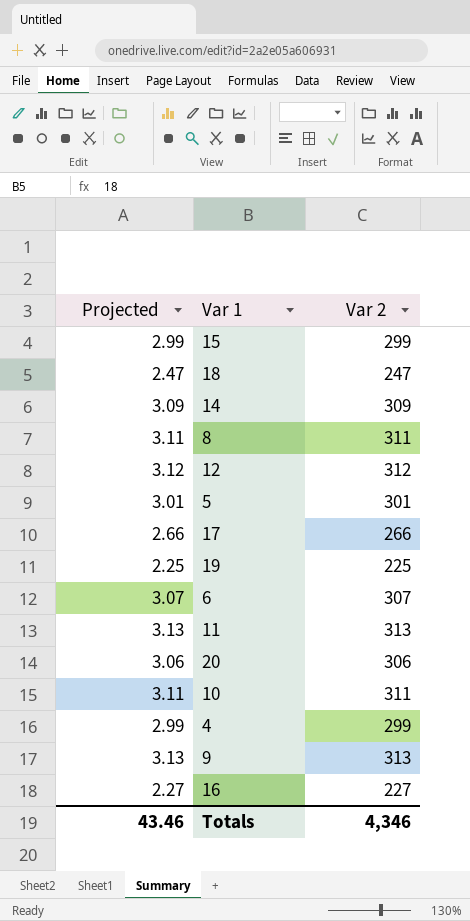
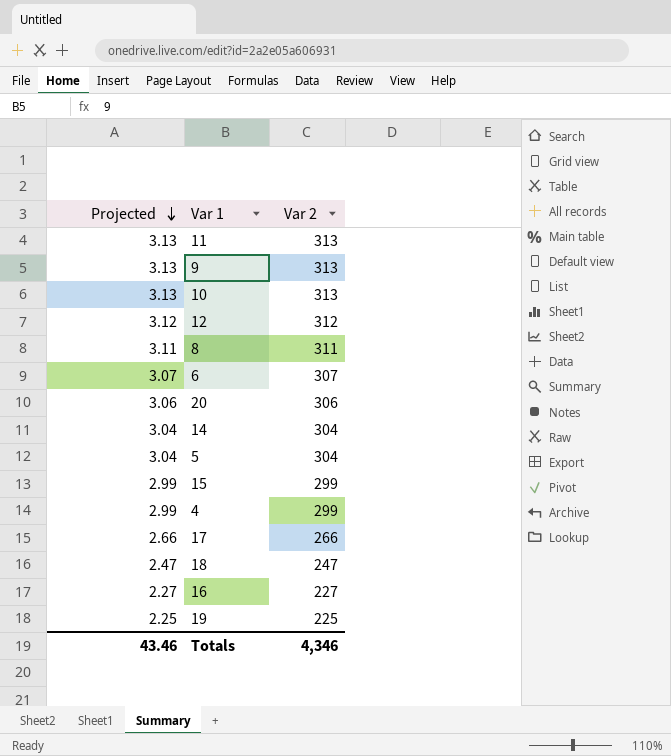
row order: none -> Projected descending
10 | Projected: 3.11 -> 3.13
10 | Var 2: 311 -> 313
14 | Projected: 3.09 -> 3.04
14 | Var 2: 309 -> 304
5 | Projected: 3.01 -> 3.04
5 | Var 2: 301 -> 304

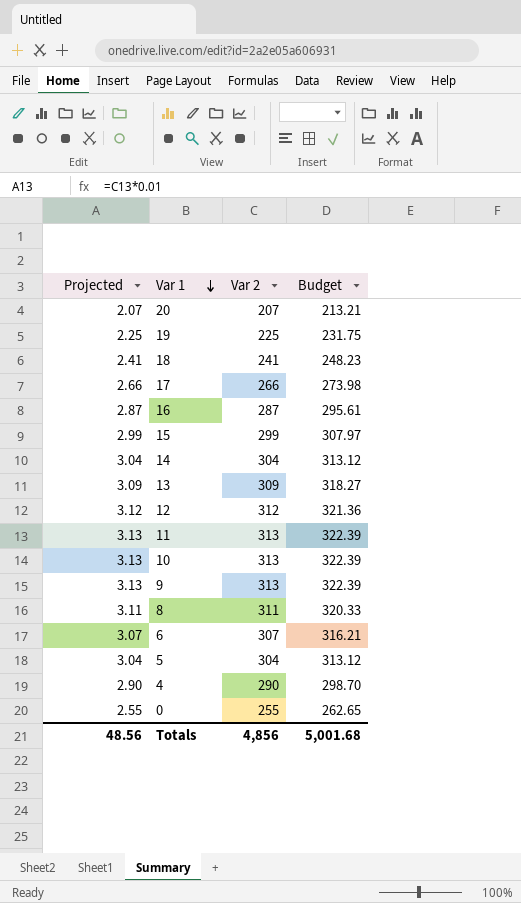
row order: Projected descending -> Var 1 descending
column Budget | formula: none -> [Var 2] * 1.03
20 | Projected: 3.06 -> 2.07
20 | Var 2: 306 -> 207
18 | Projected: 2.47 -> 2.41
18 | Var 2: 247 -> 241
16 | Projected: 2.27 -> 2.87
16 | Var 2: 227 -> 287
row 13: none -> 3.09 | 309 | 318.27
4 | Projected: 2.99 -> 2.90
4 | Var 2: 299 -> 290
row 0: none -> 2.55 | 255 | 262.65
Totals | Projected: 43.46 -> 48.56
Totals | Var 2: 4,346 -> 4,856

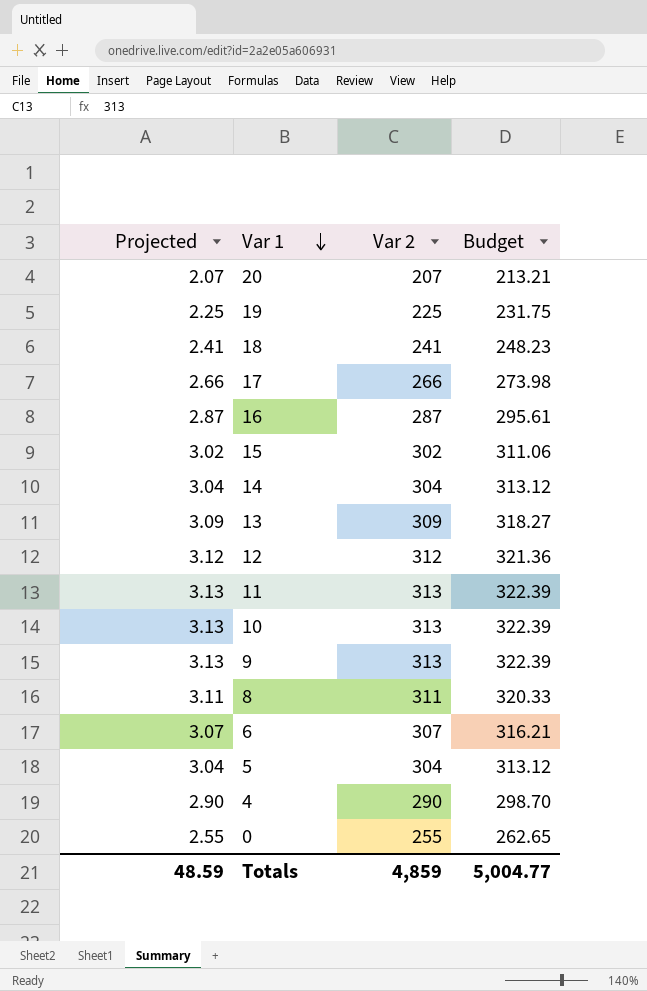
15 | Projected: 2.99 -> 3.02
15 | Var 2: 299 -> 302
15 | Budget: 307.97 -> 311.06
Totals | Projected: 48.56 -> 48.59
Totals | Var 2: 4,856 -> 4,859
Totals | Budget: 5,001.68 -> 5,004.77

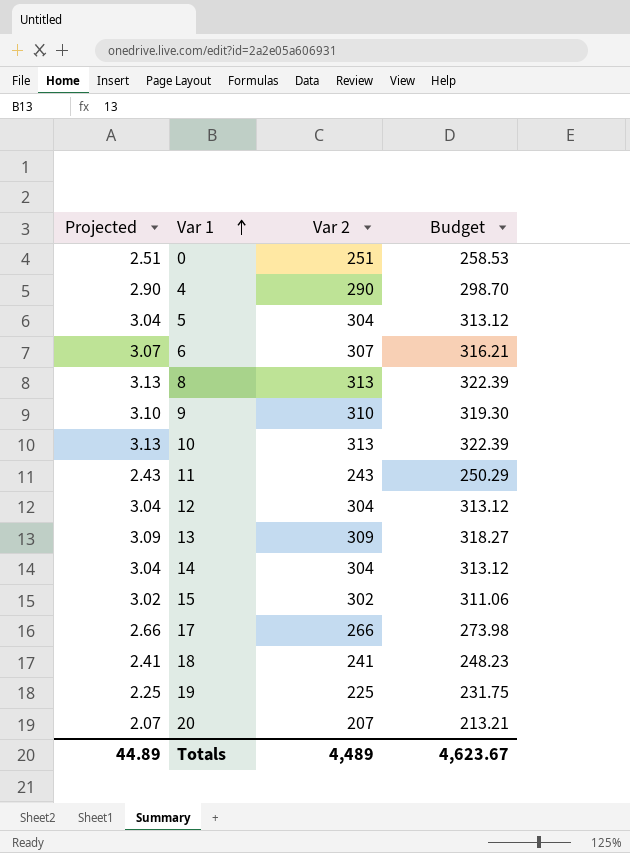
row order: Var 1 descending -> Var 1 ascending
row 16: 2.87 | 287 | 295.61 -> none
0 | Projected: 2.55 -> 2.51
0 | Var 2: 255 -> 251
0 | Budget: 262.65 -> 258.53
8 | Projected: 3.11 -> 3.13
8 | Var 2: 311 -> 313
8 | Budget: 320.33 -> 322.39
9 | Projected: 3.13 -> 3.10
9 | Var 2: 313 -> 310
9 | Budget: 322.39 -> 319.30
11 | Projected: 3.13 -> 2.43
11 | Var 2: 313 -> 243
11 | Budget: 322.39 -> 250.29
12 | Projected: 3.12 -> 3.04
12 | Var 2: 312 -> 304
12 | Budget: 321.36 -> 313.12
Totals | Projected: 48.59 -> 44.89
Totals | Var 2: 4,859 -> 4,489
Totals | Budget: 5,004.77 -> 4,623.67

